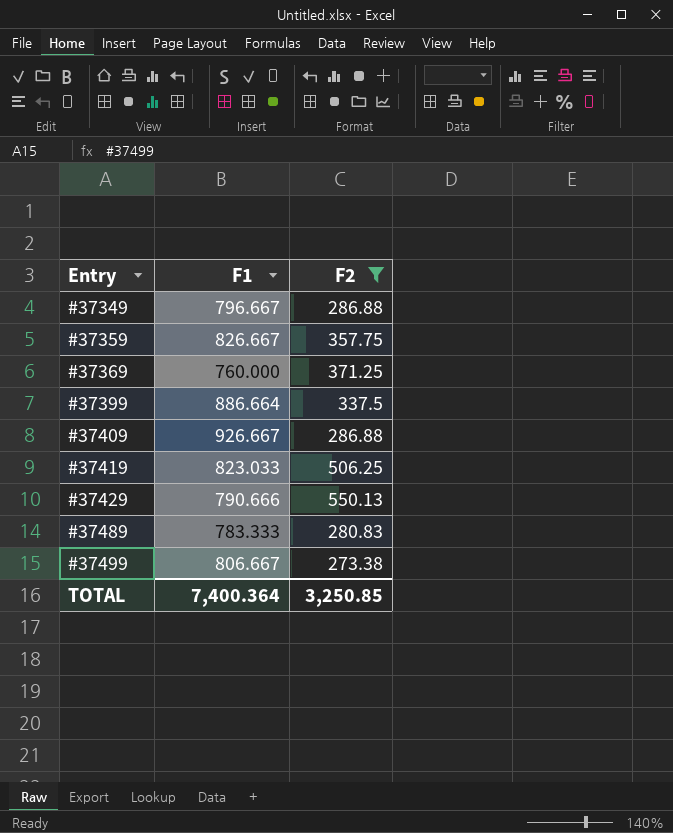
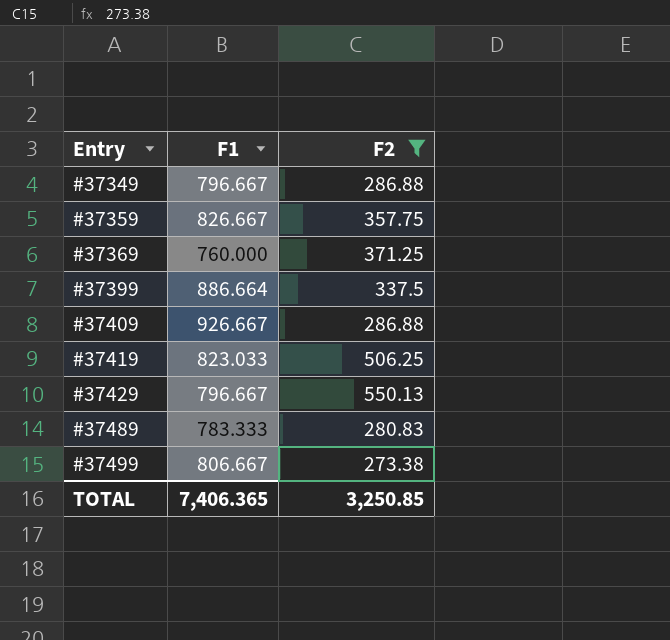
#37429 | F1: 790.666 -> 796.667
TOTAL | F1: 7,400.364 -> 7,406.365

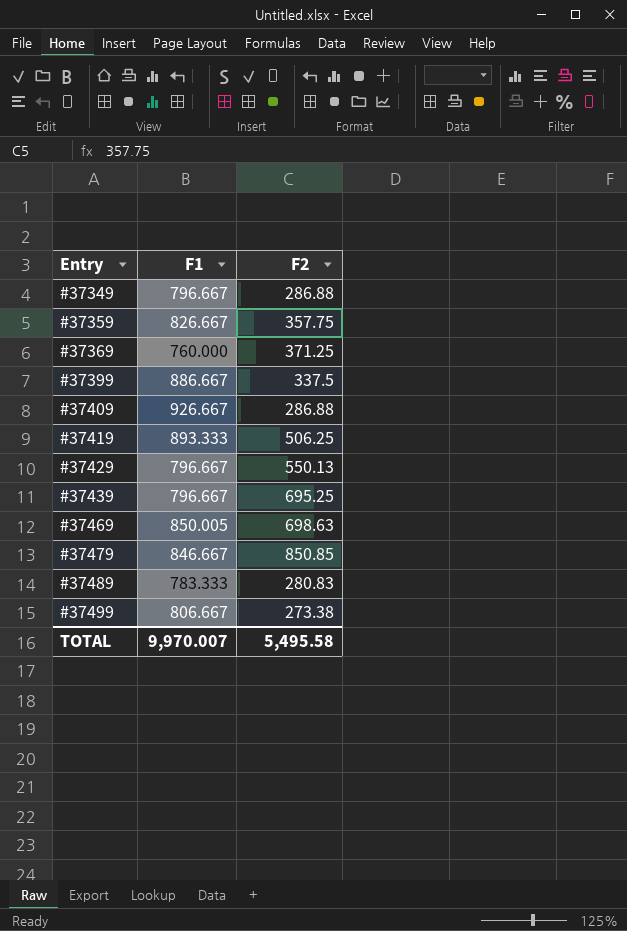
filter: F2 <= 550.13 -> none
#37399 | F1: 886.664 -> 886.667
#37419 | F1: 823.033 -> 893.333
TOTAL | F1: 7,406.365 -> 9,970.007
TOTAL | F2: 3,250.85 -> 5,495.58

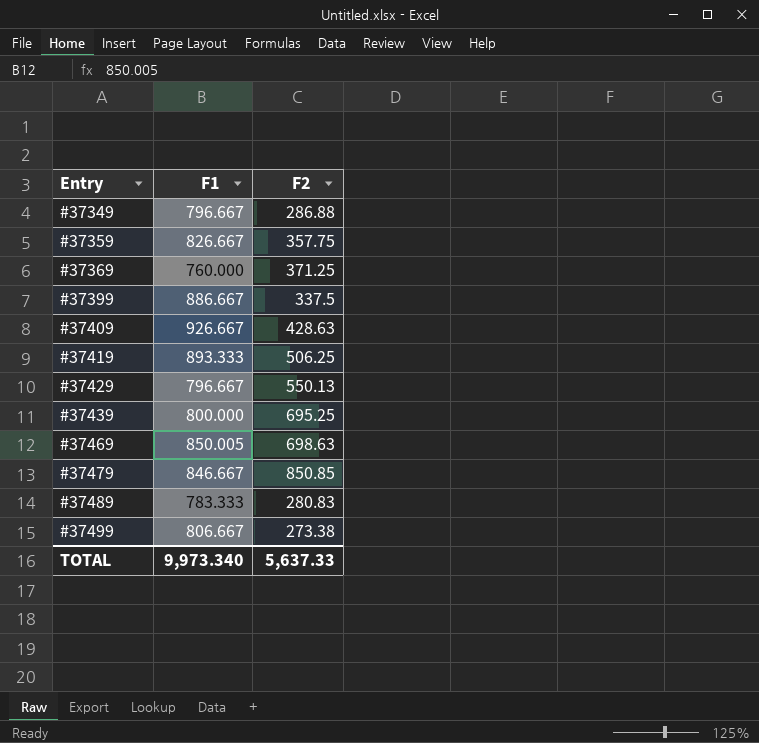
#37409 | F2: 286.88 -> 428.63
#37439 | F1: 796.667 -> 800.000
TOTAL | F1: 9,970.007 -> 9,973.340
TOTAL | F2: 5,495.58 -> 5,637.33

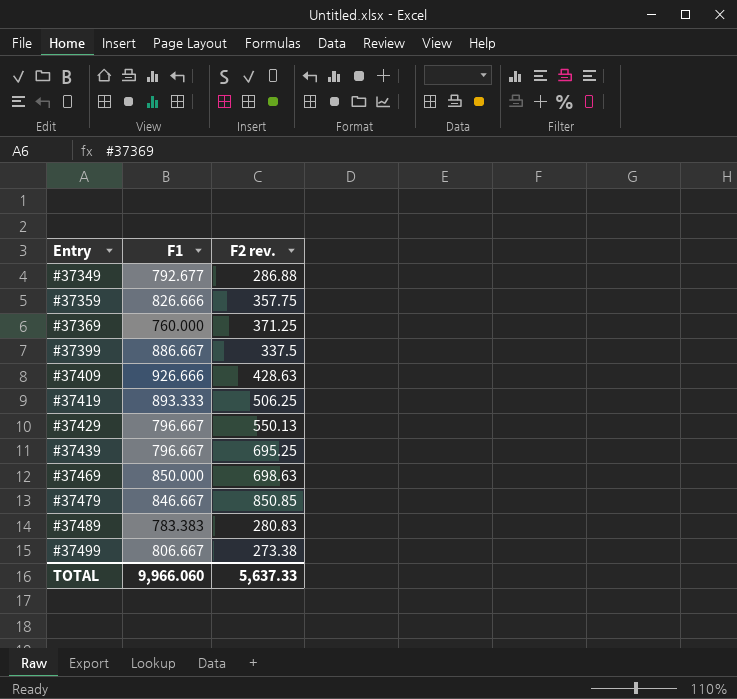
column name: F2 -> F2 rev.
#37349 | F1: 796.667 -> 792.677
#37359 | F1: 826.667 -> 826.666
#37409 | F1: 926.667 -> 926.666
#37439 | F1: 800.000 -> 796.667
#37469 | F1: 850.005 -> 850.000
#37489 | F1: 783.333 -> 783.383
TOTAL | F1: 9,973.340 -> 9,966.060

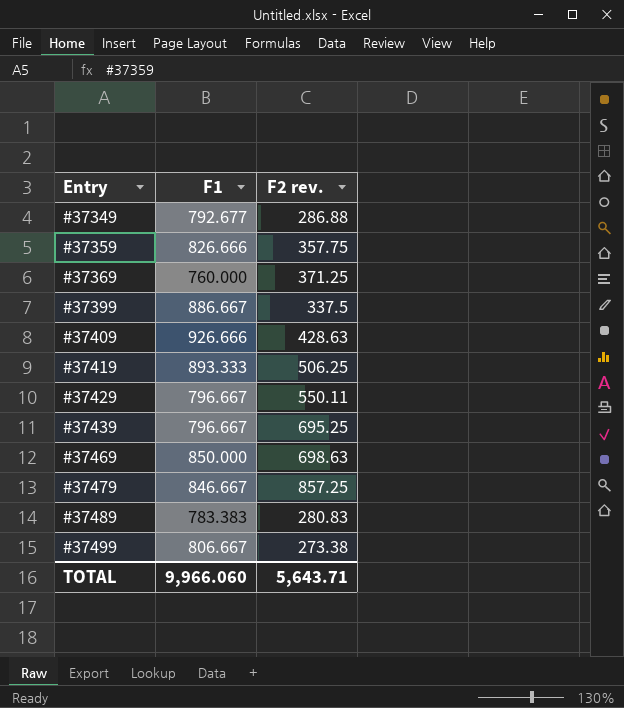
#37429 | F2 rev.: 550.13 -> 550.11
#37479 | F2 rev.: 850.85 -> 857.25
TOTAL | F2 rev.: 5,637.33 -> 5,643.71

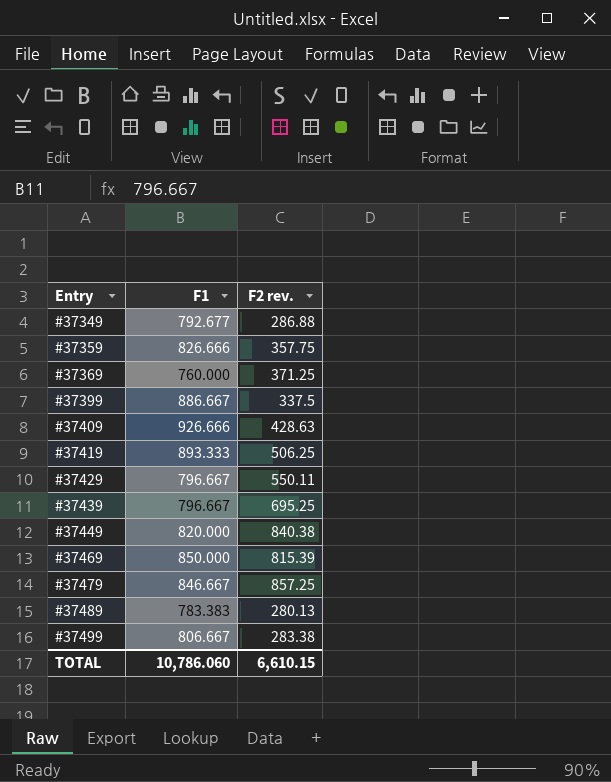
row #37449: none -> 820.000 | 840.38
#37469 | F2 rev.: 698.63 -> 815.39
#37489 | F2 rev.: 280.83 -> 280.13
#37499 | F2 rev.: 273.38 -> 283.38
TOTAL | F1: 9,966.060 -> 10,786.060
TOTAL | F2 rev.: 5,643.71 -> 6,610.15

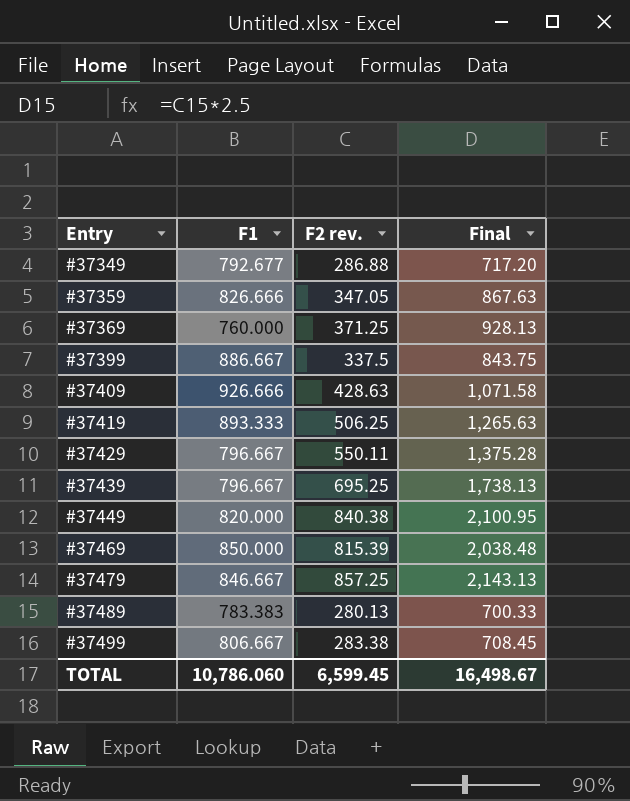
column Final | formula: none -> [F2 rev.] * 2.5
#37359 | F2 rev.: 357.75 -> 347.05
TOTAL | F2 rev.: 6,610.15 -> 6,599.45

